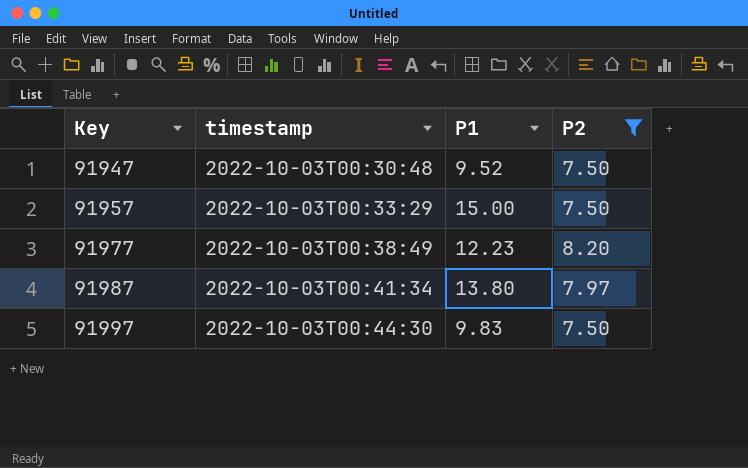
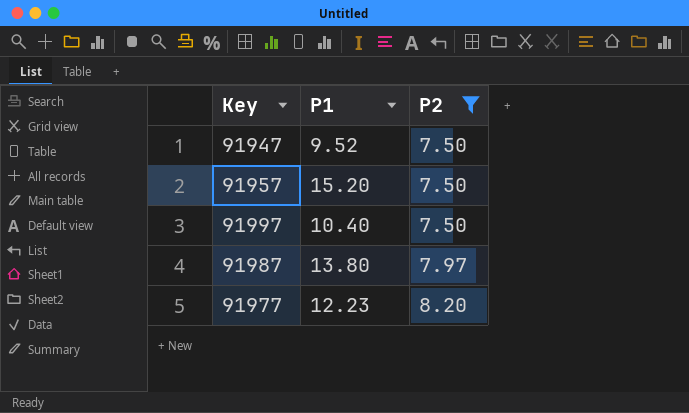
row order: Key ascending -> P2 ascending
column timestamp | position: 2 -> none
91957 | P1: 15.00 -> 15.20
91997 | P1: 9.83 -> 10.40

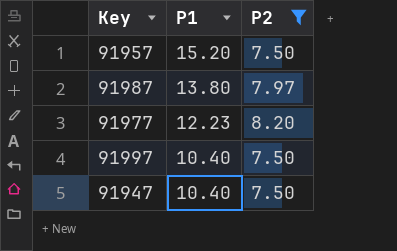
row order: P2 ascending -> P1 descending
91947 | P1: 9.52 -> 10.40

